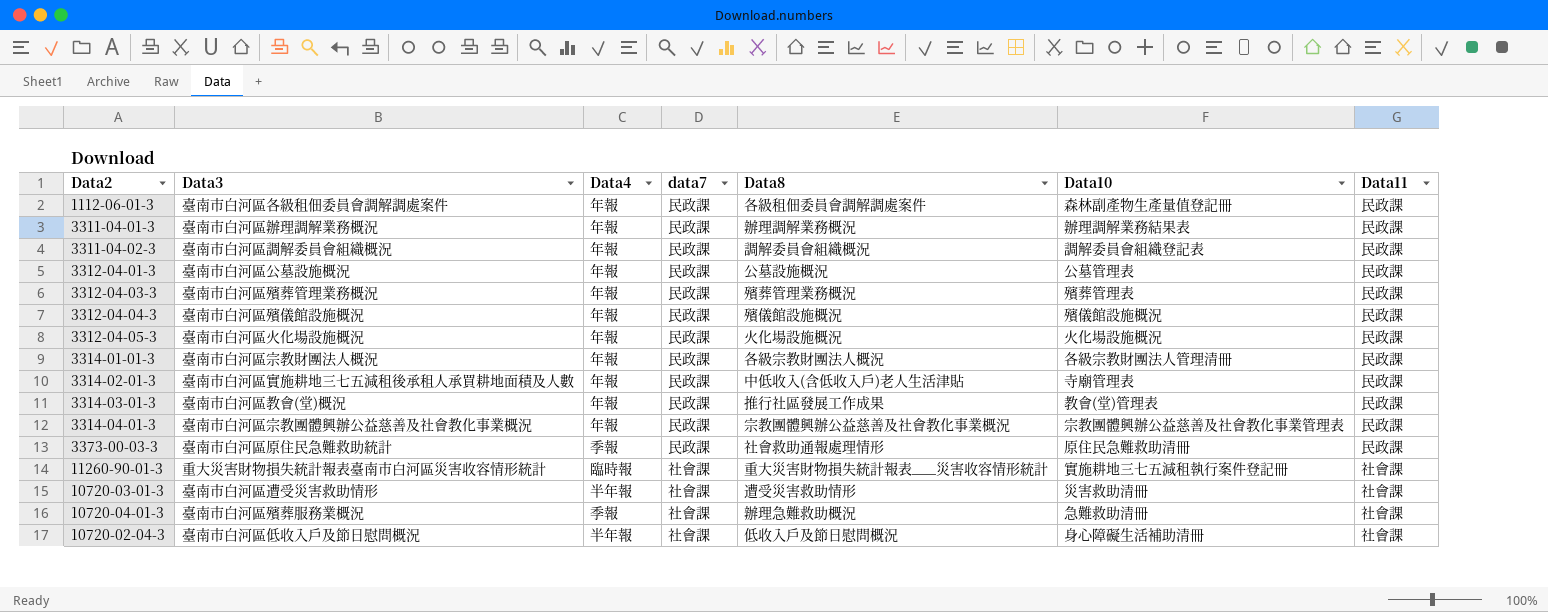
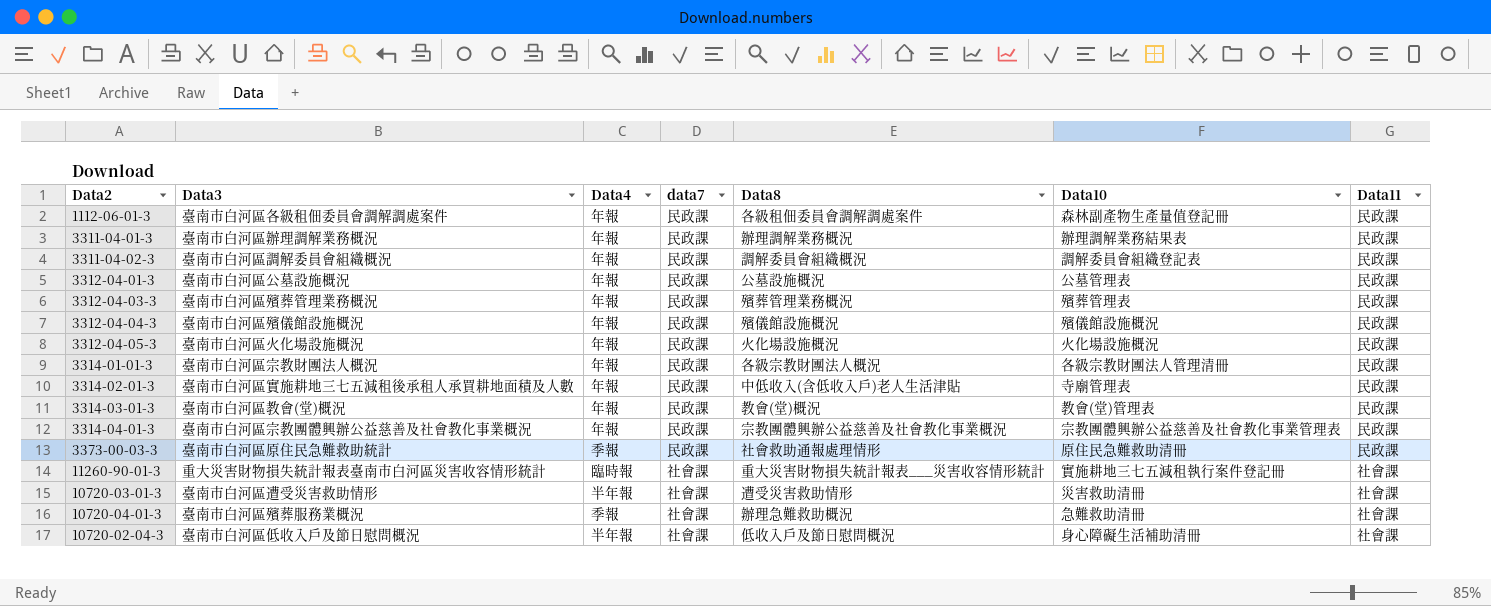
3314-03-01-3 | Data8: 推行社區發展工作成果 -> 教會(堂)概況

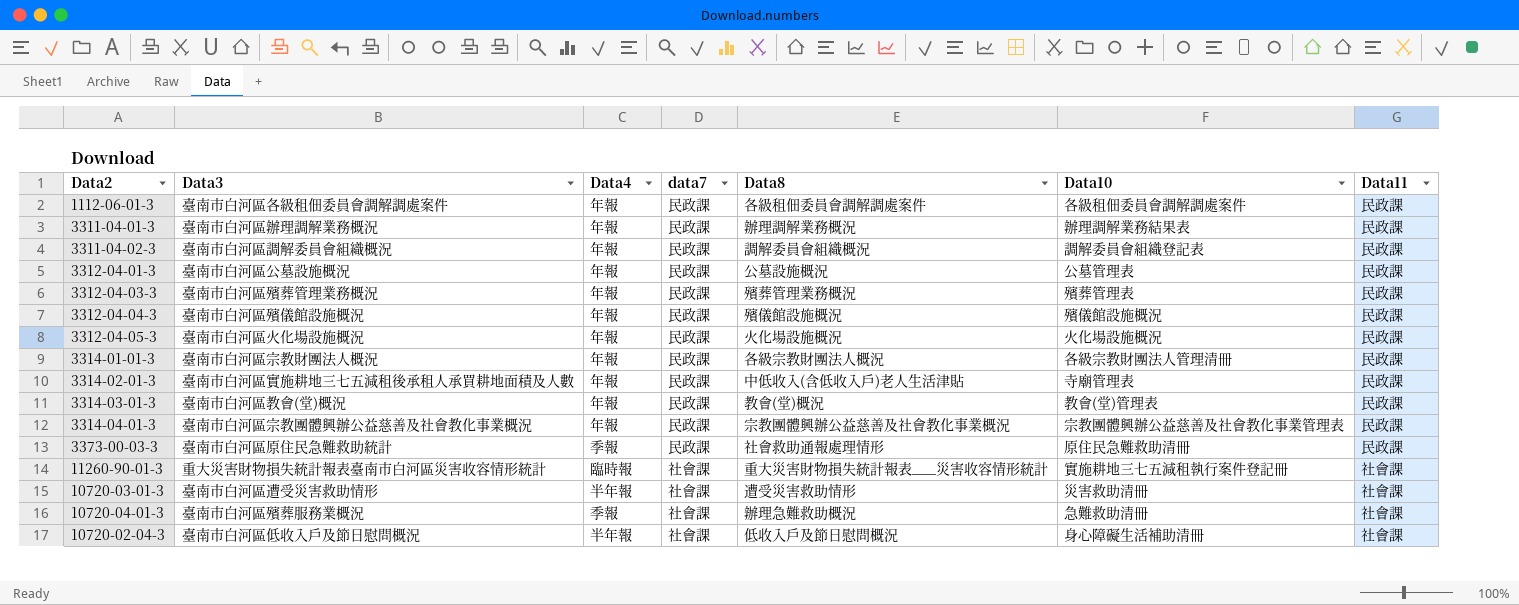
1112-06-01-3 | Data10: 森林副產物生產量值登記冊 -> 各級租佃委員會調解調處案件

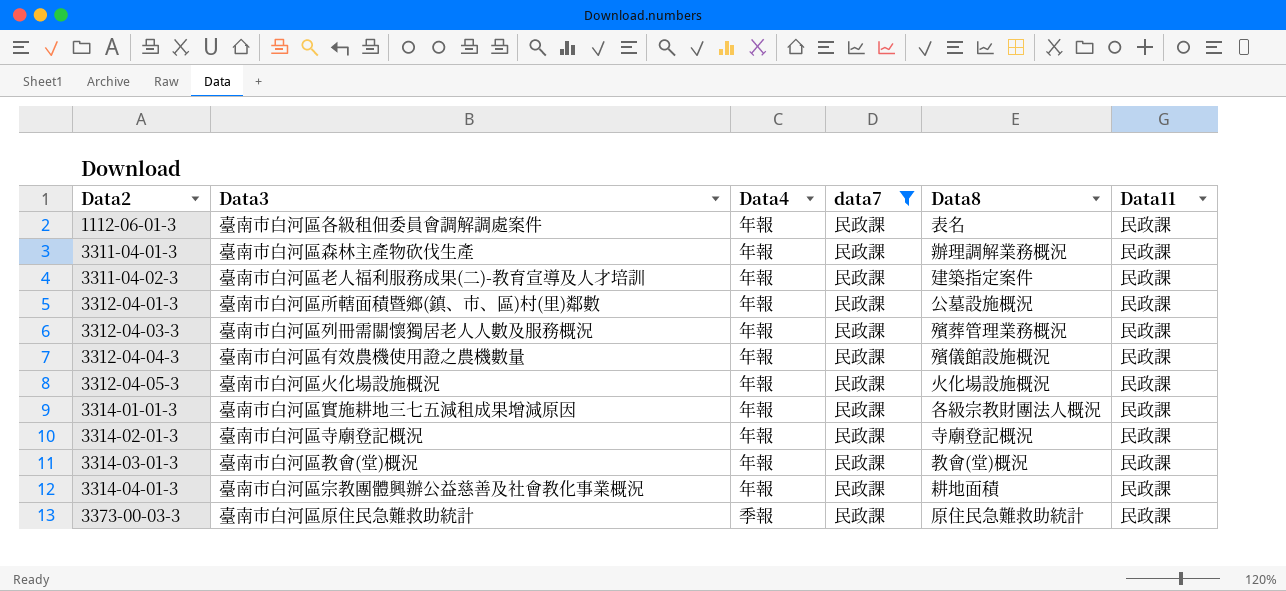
filter: none -> data7 = 民政課
column Data10 | position: 6 -> none
1112-06-01-3 | Data8: 各級租佃委員會調解調處案件 -> 表名
3311-04-01-3 | Data3: 臺南市白河區辦理調解業務概況 -> 臺南市白河區森林主產物砍伐生產
3311-04-02-3 | Data3: 臺南市白河區調解委員會組織概況 -> 臺南市白河區老人福利服務成果(二)-教育宣導及人才培訓
3311-04-02-3 | Data8: 調解委員會組織概況 -> 建築指定案件
3312-04-01-3 | Data3: 臺南市白河區公墓設施概況 -> 臺南市白河區所轄面積暨鄉(鎮、市、區)村(里)鄰數
3312-04-03-3 | Data3: 臺南市白河區殯葬管理業務概況 -> 臺南市白河區列冊需關懷獨居老人人數及服務概況
3312-04-04-3 | Data3: 臺南市白河區殯儀館設施概況 -> 臺南市白河區有效農機使用證之農機數量
3314-01-01-3 | Data3: 臺南市白河區宗教財團法人概況 -> 臺南市白河區實施耕地三七五減租成果增減原因
3314-02-01-3 | Data3: 臺南市白河區實施耕地三七五減租後承租人承買耕地面積及人數 -> 臺南市白河區寺廟登記概況
3314-02-01-3 | Data8: 中低收入(含低收入戶)老人生活津貼 -> 寺廟登記概況
3314-04-01-3 | Data8: 宗教團體興辦公益慈善及社會教化事業概況 -> 耕地面積
3373-00-03-3 | Data8: 社會救助通報處理情形 -> 原住民急難救助統計

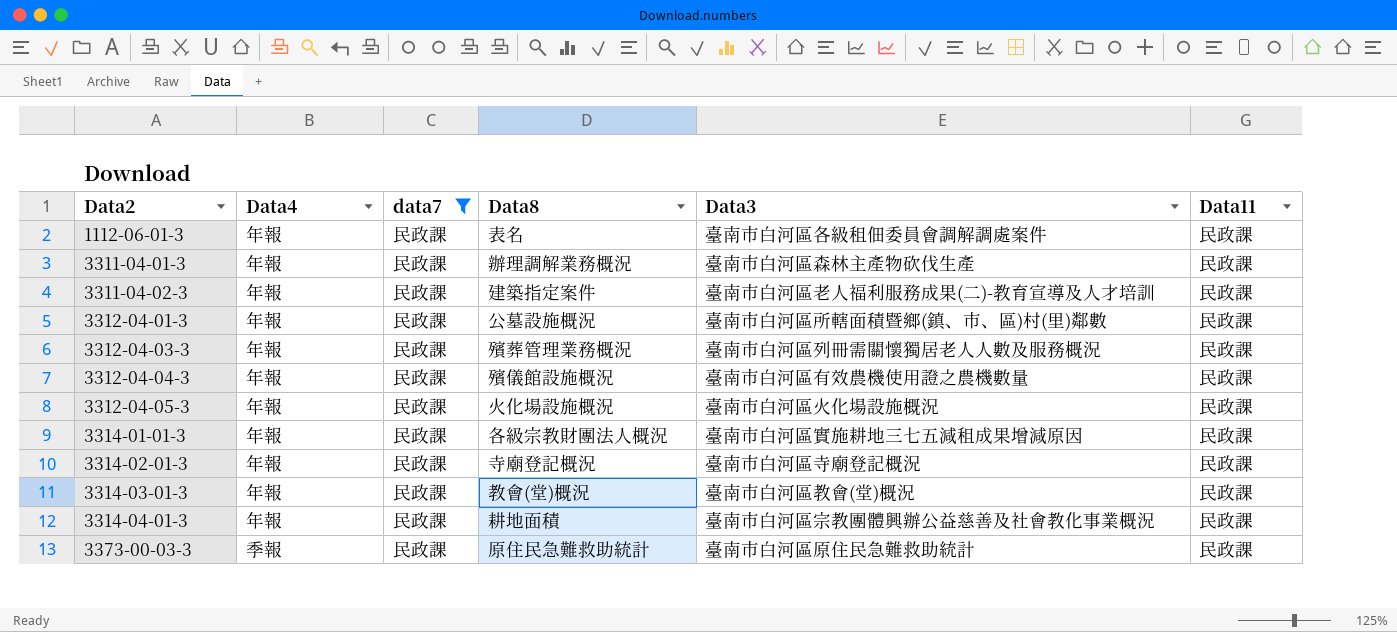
column Data3 | position: 2 -> 5

